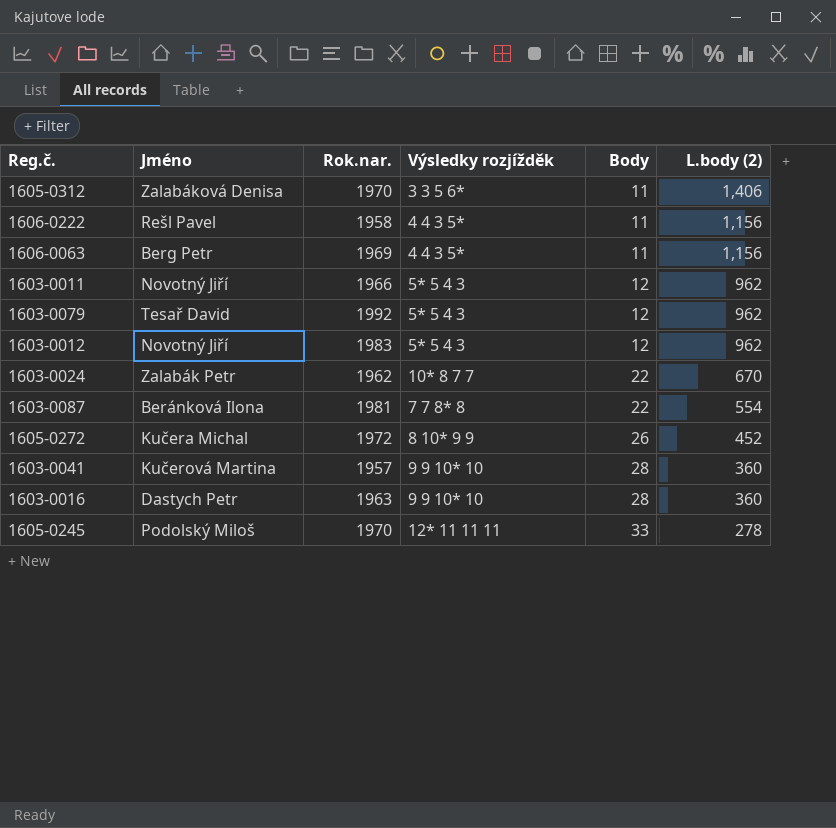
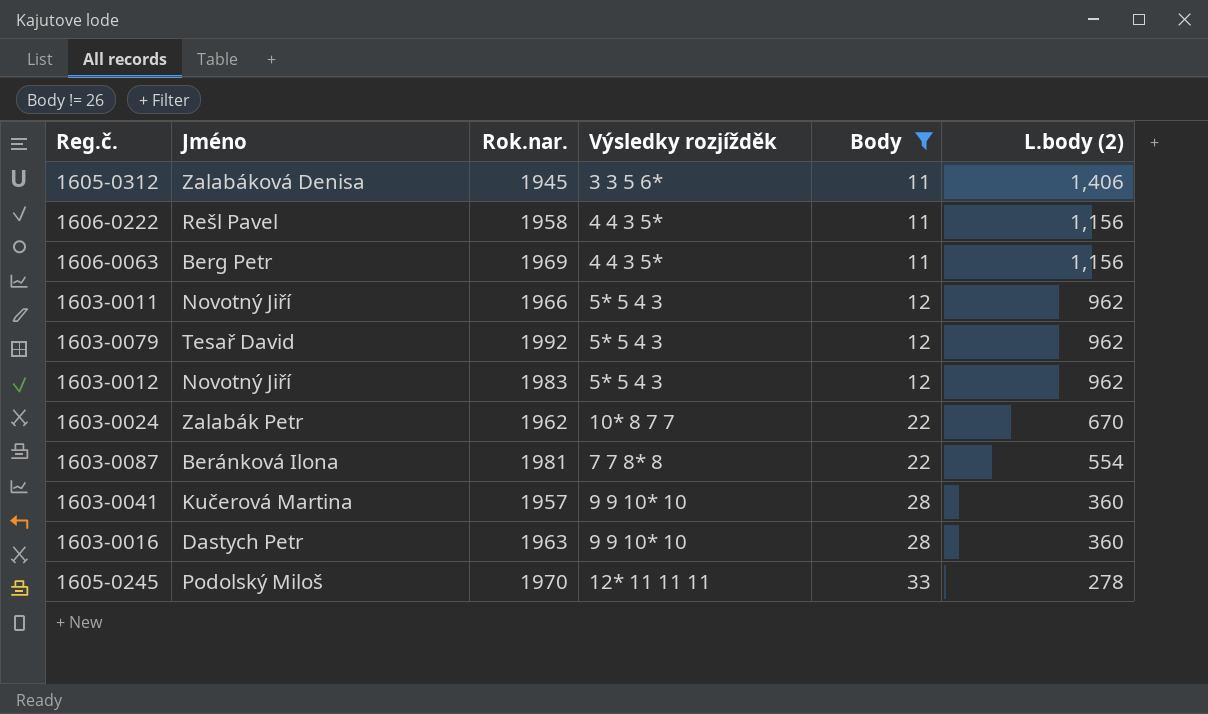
filter: none -> Body != 26
1605-0312 | Rok.nar.: 1970 -> 1945

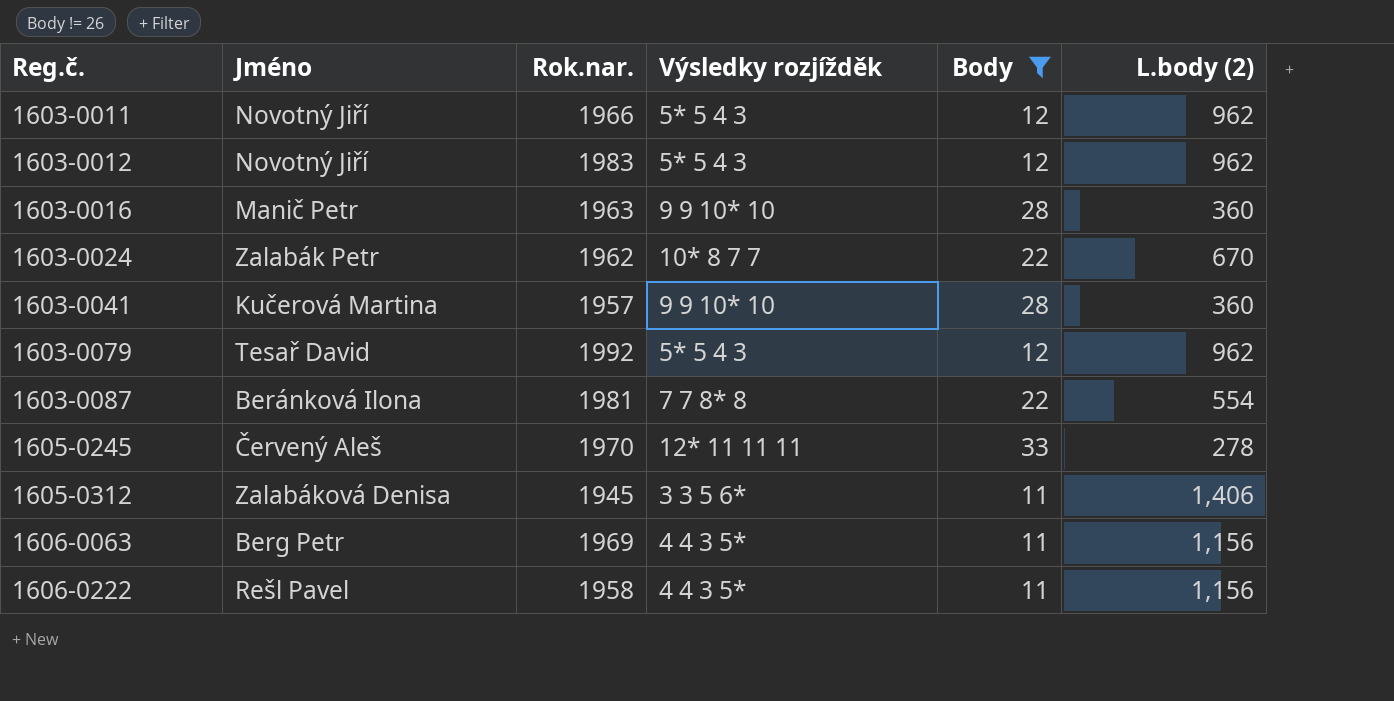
row order: Body ascending -> Reg.č. ascending
1603-0016 | Jméno: Dastych Petr -> Manič Petr
1605-0245 | Jméno: Podolský Miloš -> Červený Aleš

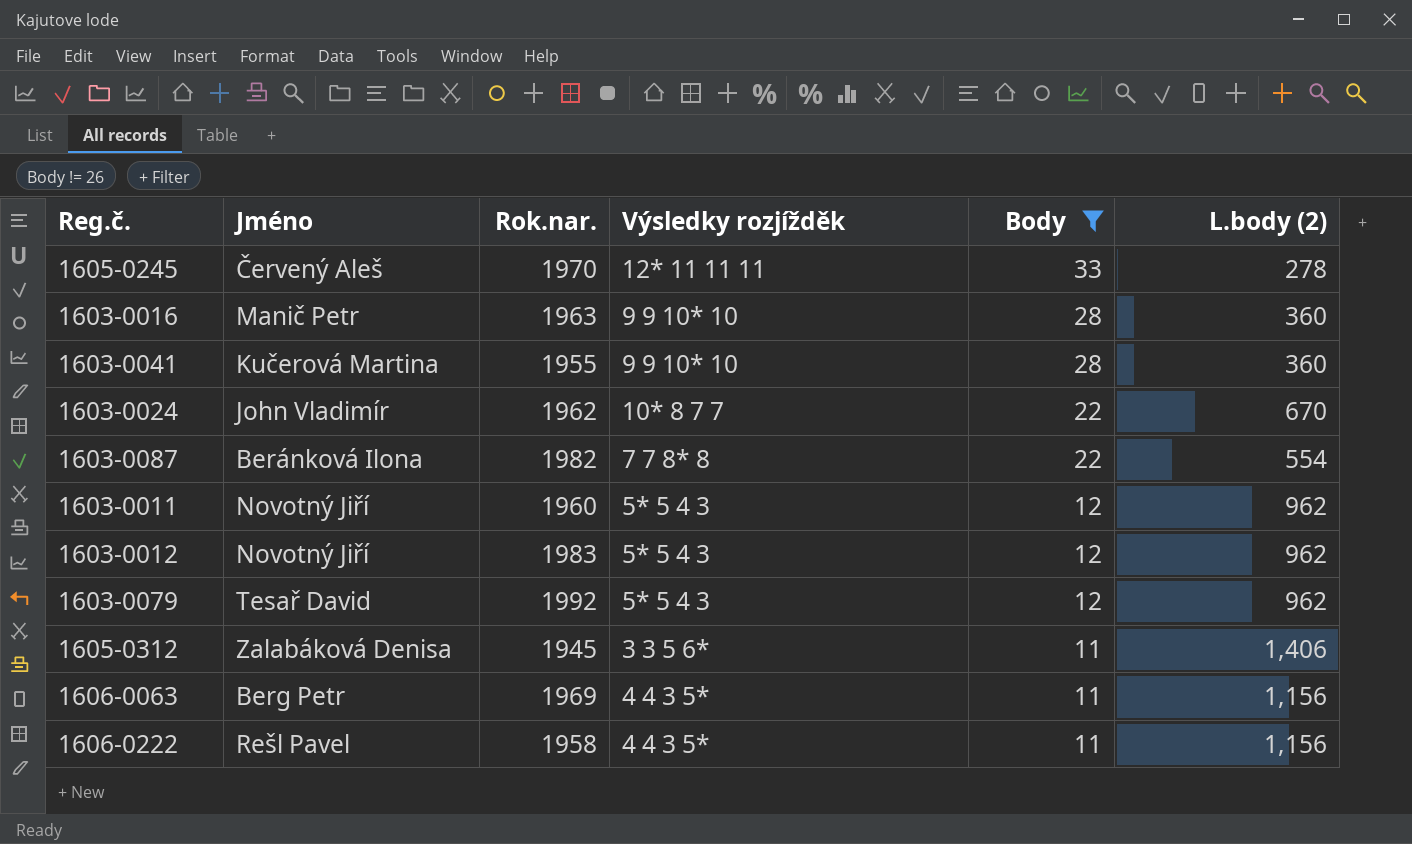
row order: Reg.č. ascending -> Body descending
1603-0041 | Rok.nar.: 1957 -> 1955
1603-0024 | Jméno: Zalabák Petr -> John Vladimír
1603-0087 | Rok.nar.: 1981 -> 1982
1603-0011 | Rok.nar.: 1966 -> 1960

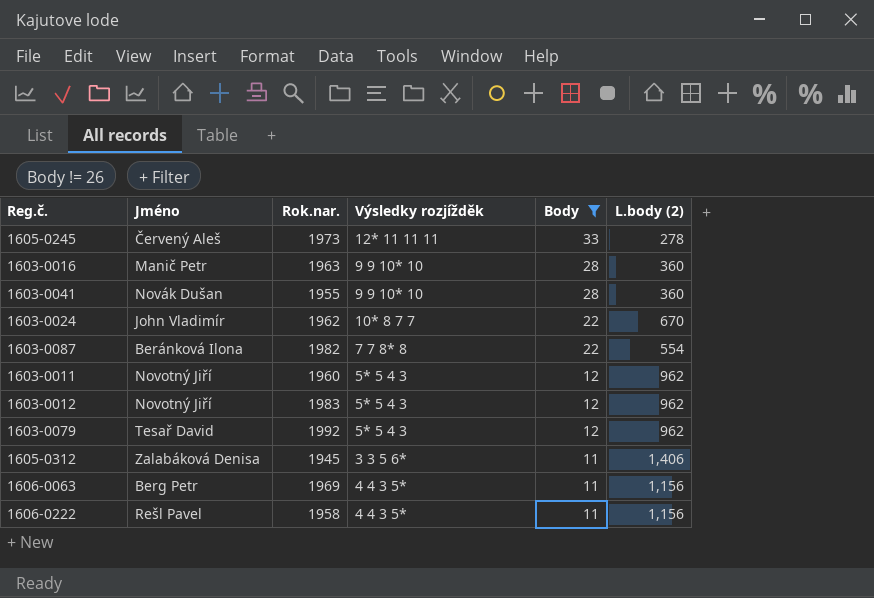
1605-0245 | Rok.nar.: 1970 -> 1973
1603-0041 | Jméno: Kučerová Martina -> Novák Dušan

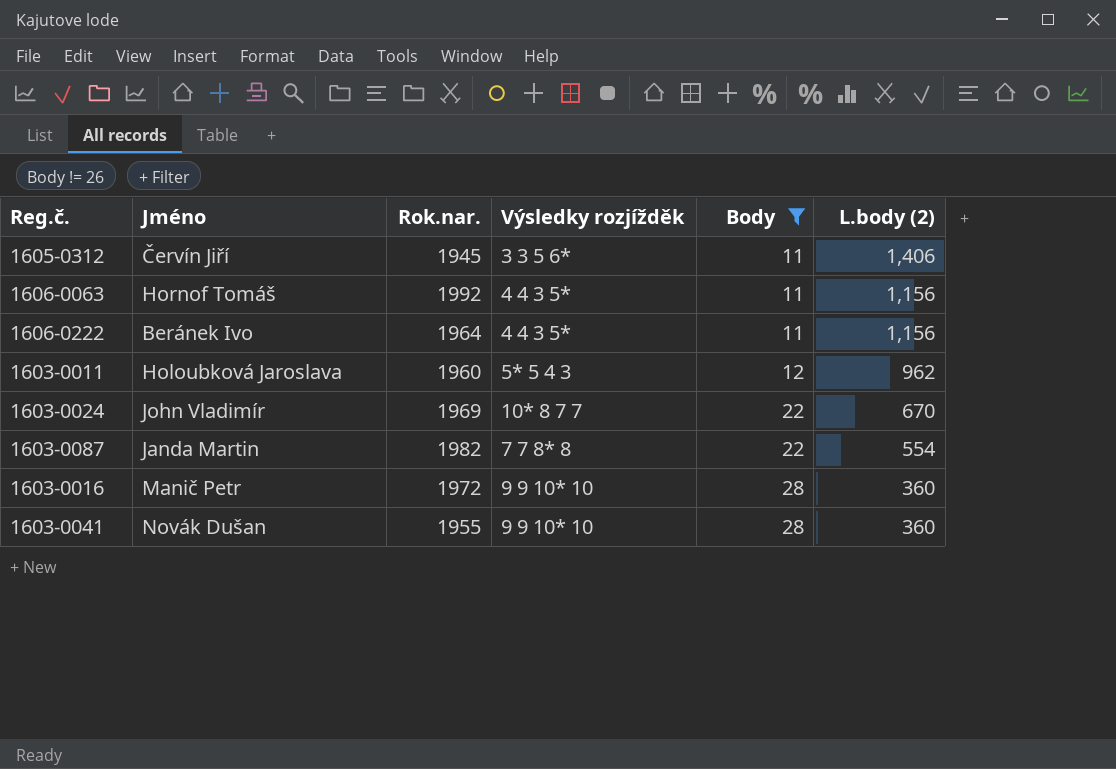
row order: Body descending -> Body ascending
row 1605-0245: Červený Aleš | 1973 | 12* 11 11 11 | 33 | 278 -> none
row 1603-0012: Novotný Jiří | 1983 | 5* 5 4 3 | 12 | 962 -> none
row 1603-0079: Tesař David | 1992 | 5* 5 4 3 | 12 | 962 -> none
1605-0312 | Jméno: Zalabáková Denisa -> Červín Jiří
1606-0063 | Jméno: Berg Petr -> Hornof Tomáš
1606-0063 | Rok.nar.: 1969 -> 1992
1606-0222 | Jméno: Rešl Pavel -> Beránek Ivo
1606-0222 | Rok.nar.: 1958 -> 1964
1603-0011 | Jméno: Novotný Jiří -> Holoubková Jaroslava
1603-0024 | Rok.nar.: 1962 -> 1969
1603-0087 | Jméno: Beránková Ilona -> Janda Martin
1603-0016 | Rok.nar.: 1963 -> 1972

